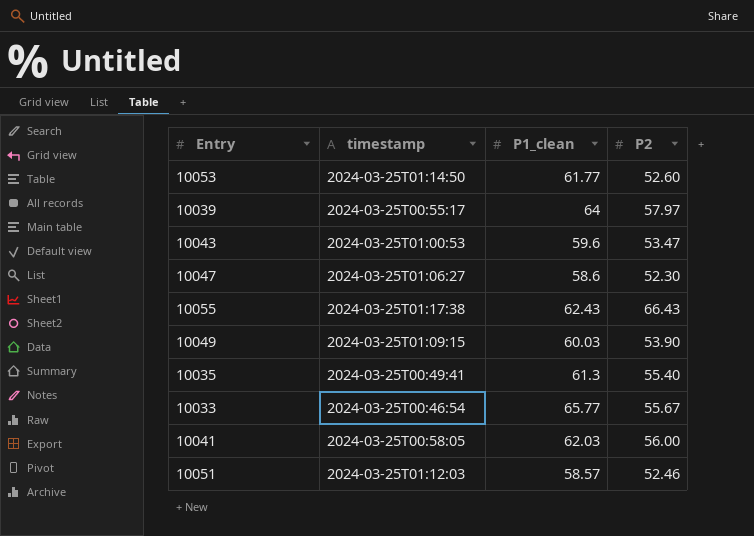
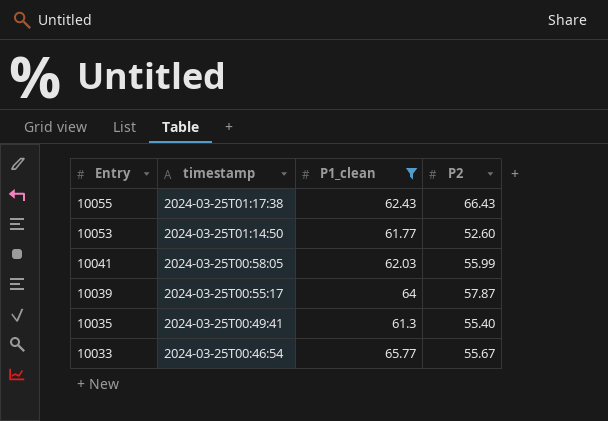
filter: none -> P1_clean >= 61.3
row order: none -> Entry descending
10041 | P2: 56.00 -> 55.99
10039 | P2: 57.97 -> 57.87

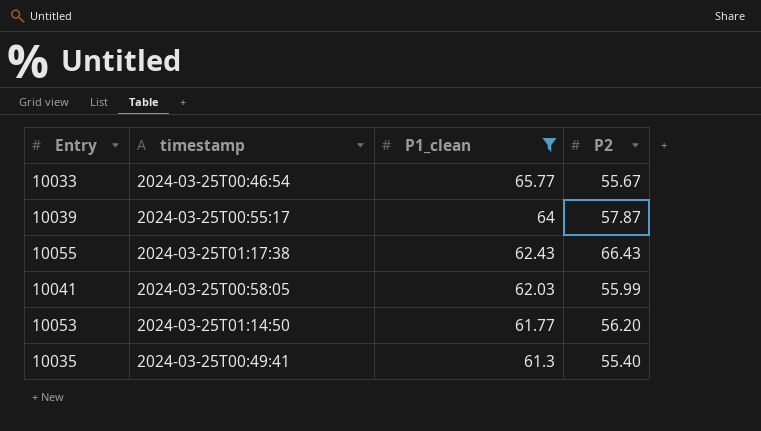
row order: Entry descending -> P1_clean descending
10053 | P2: 52.60 -> 56.20

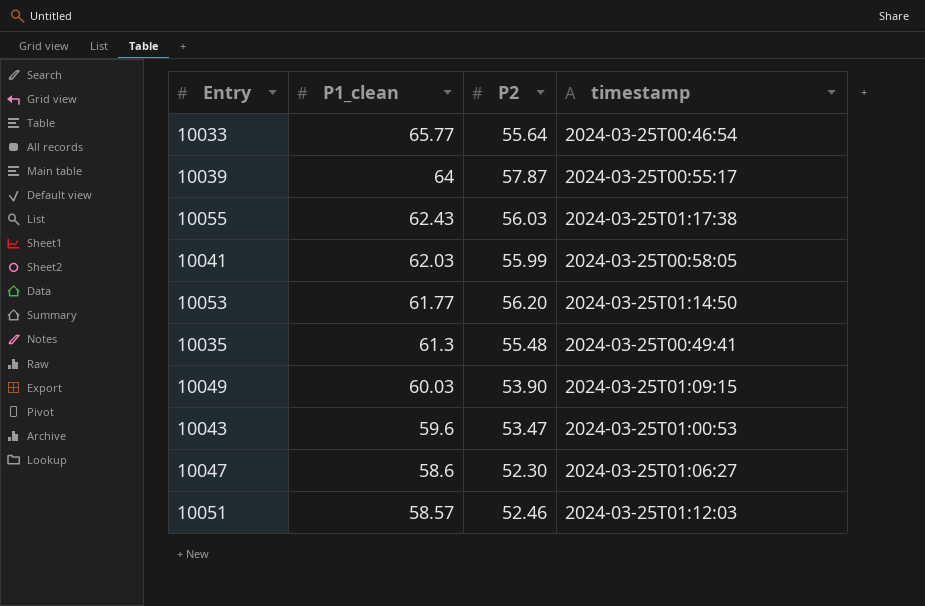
filter: P1_clean >= 61.3 -> none
column timestamp | position: 2 -> 4
10033 | P2: 55.67 -> 55.64
10055 | P2: 66.43 -> 56.03
10035 | P2: 55.40 -> 55.48

